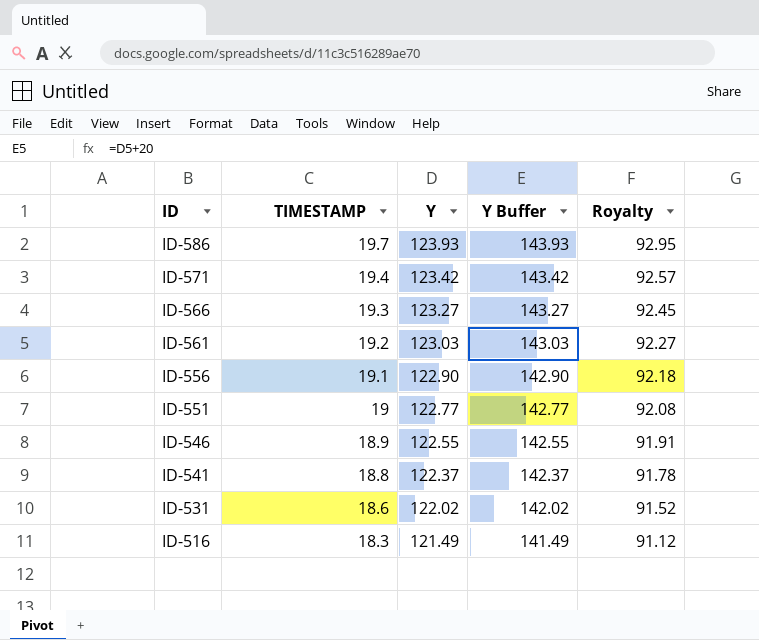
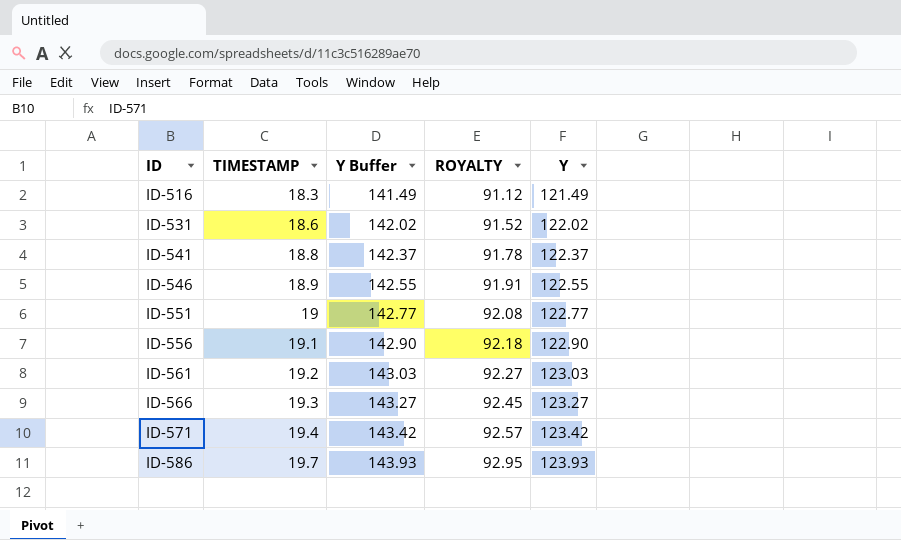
row order: ID descending -> ID ascending
column name: Royalty -> ROYALTY
column Y | position: 3 -> 5

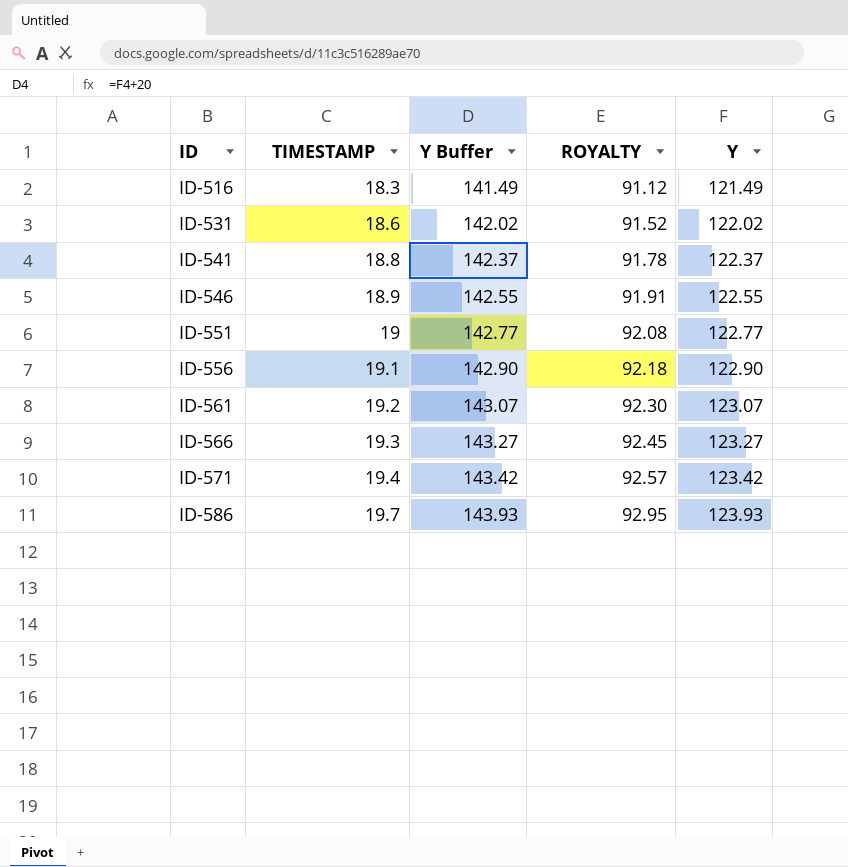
ID-561 | Y Buffer: 143.03 -> 143.07
ID-561 | ROYALTY: 92.27 -> 92.30
ID-561 | Y: 123.03 -> 123.07

